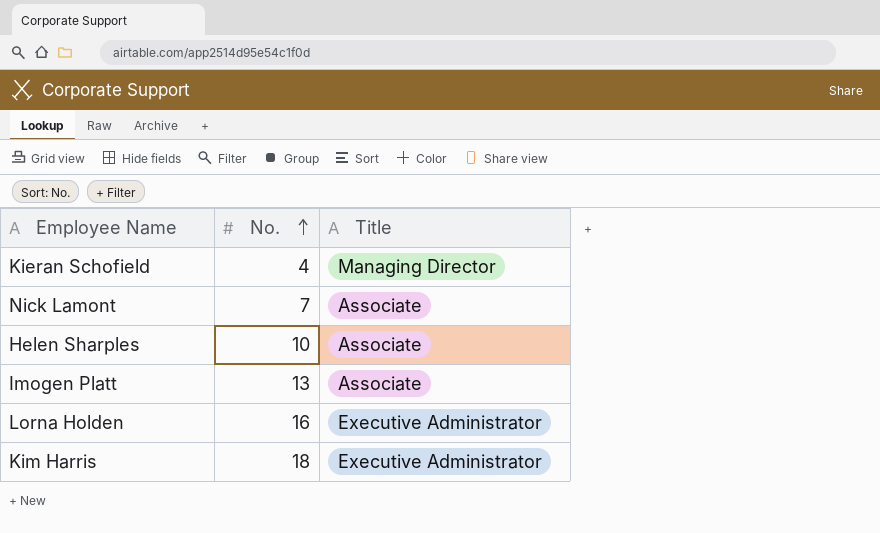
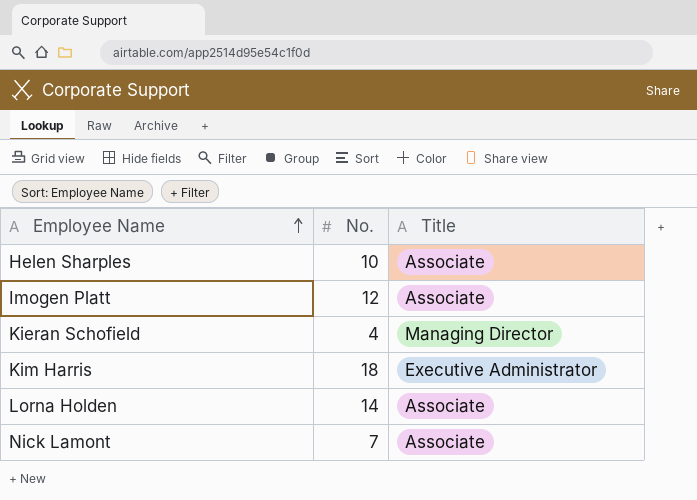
row order: No. ascending -> Employee Name ascending
Imogen Platt | No.: 13 -> 12
Lorna Holden | No.: 16 -> 14
Lorna Holden | Title: Executive Administrator -> Associate

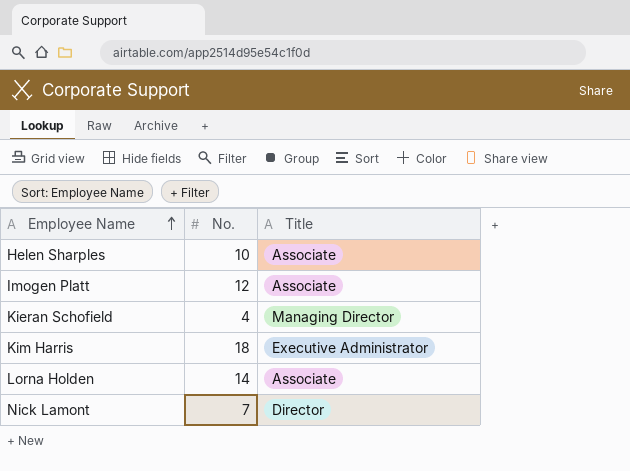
Nick Lamont | Title: Associate -> Director

